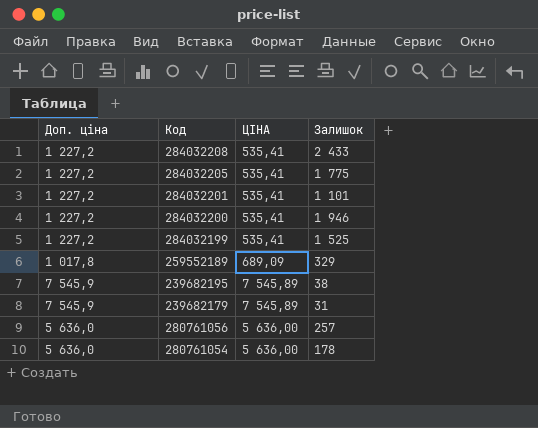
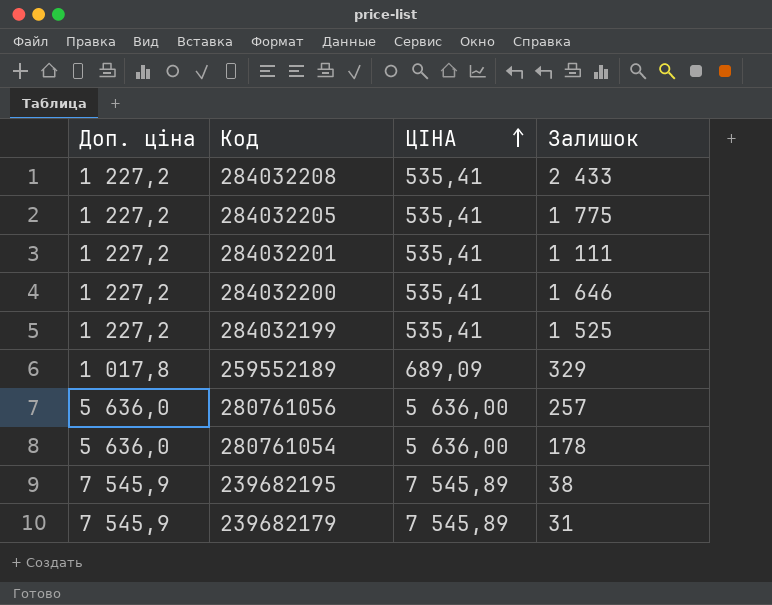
row order: none -> ЦІНА ascending
284032201 | Залишок: 1 101 -> 1 111
284032200 | Залишок: 1 946 -> 1 646

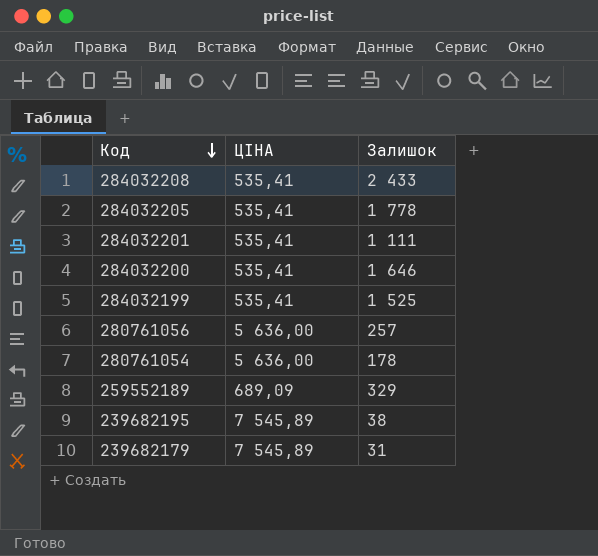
row order: ЦІНА ascending -> Код descending
column Доп. ціна | position: 1 -> none
284032205 | Залишок: 1 775 -> 1 778

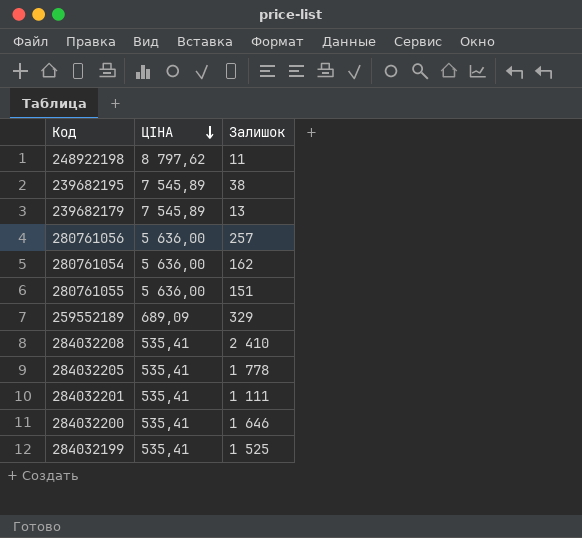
row order: Код descending -> ЦІНА descending
row 248922198: none -> 8 797,62 | 11
239682179 | Залишок: 31 -> 13
280761054 | Залишок: 178 -> 162
row 280761055: none -> 5 636,00 | 151
284032208 | Залишок: 2 433 -> 2 410

